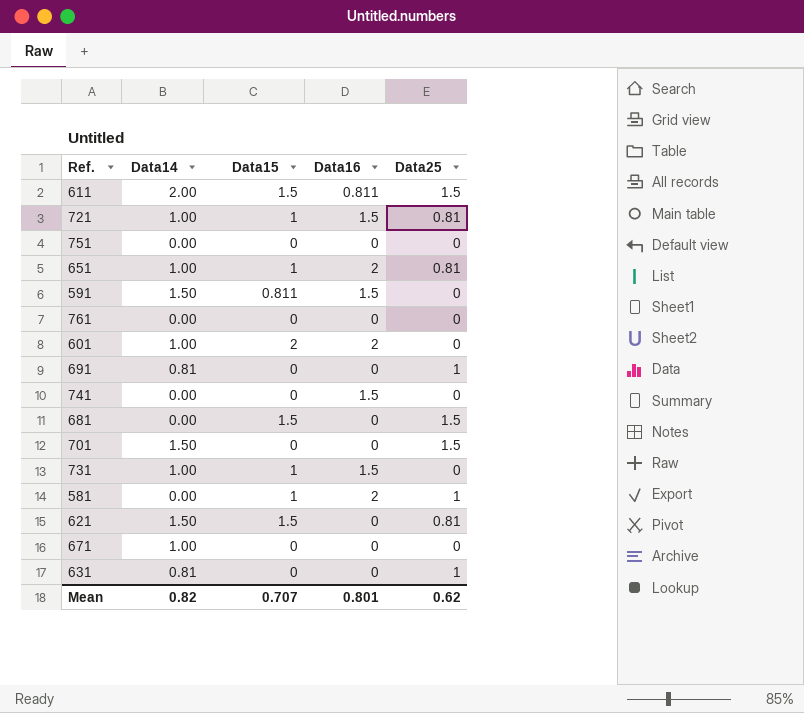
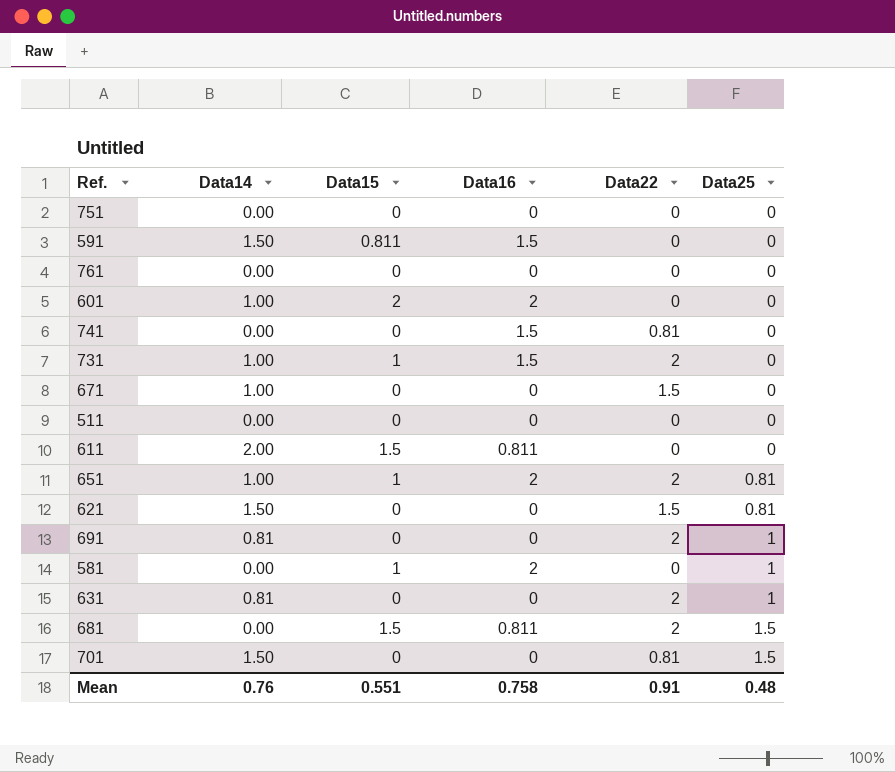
row order: none -> Data25 ascending
column Data22 | position: none -> 5
row 721: 1.00 | 1 | 1.5 | 0.81 -> none
row 511: none -> 0.00 | 0 | 0 | 0 | 0
611 | Data25: 1.5 -> 0
621 | Data15: 1.5 -> 0
681 | Data16: 0 -> 0.811
Mean | Data14: 0.82 -> 0.76
Mean | Data15: 0.707 -> 0.551
Mean | Data16: 0.801 -> 0.758
Mean | Data25: 0.62 -> 0.48

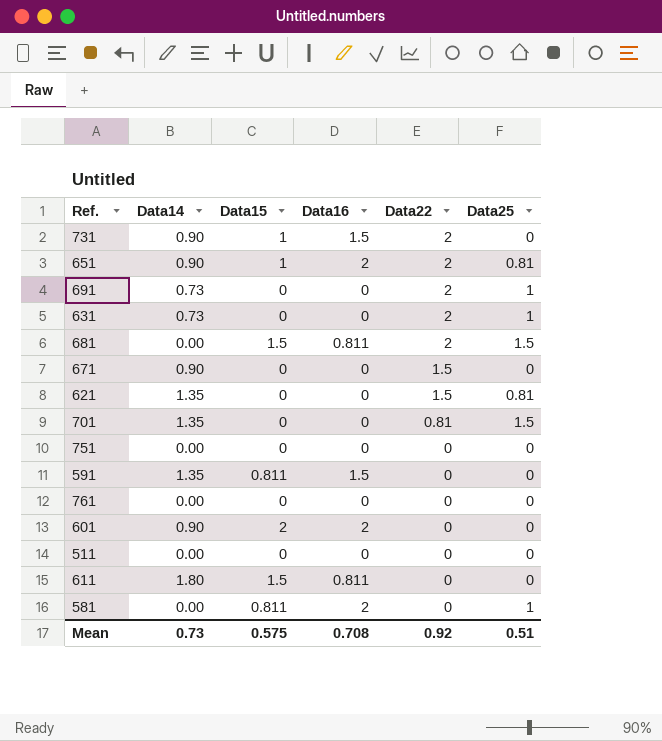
row order: Data25 ascending -> Data22 descending
row 741: 0.00 | 0 | 1.5 | 0.81 | 0 -> none
731 | Data14: 1.00 -> 0.90
651 | Data14: 1.00 -> 0.90
691 | Data14: 0.81 -> 0.73
631 | Data14: 0.81 -> 0.73
671 | Data14: 1.00 -> 0.90
621 | Data14: 1.50 -> 1.35
701 | Data14: 1.50 -> 1.35
591 | Data14: 1.50 -> 1.35
601 | Data14: 1.00 -> 0.90
611 | Data14: 2.00 -> 1.80
581 | Data15: 1 -> 0.811
Mean | Data14: 0.76 -> 0.73
Mean | Data15: 0.551 -> 0.575
Mean | Data16: 0.758 -> 0.708
Mean | Data22: 0.91 -> 0.92
Mean | Data25: 0.48 -> 0.51

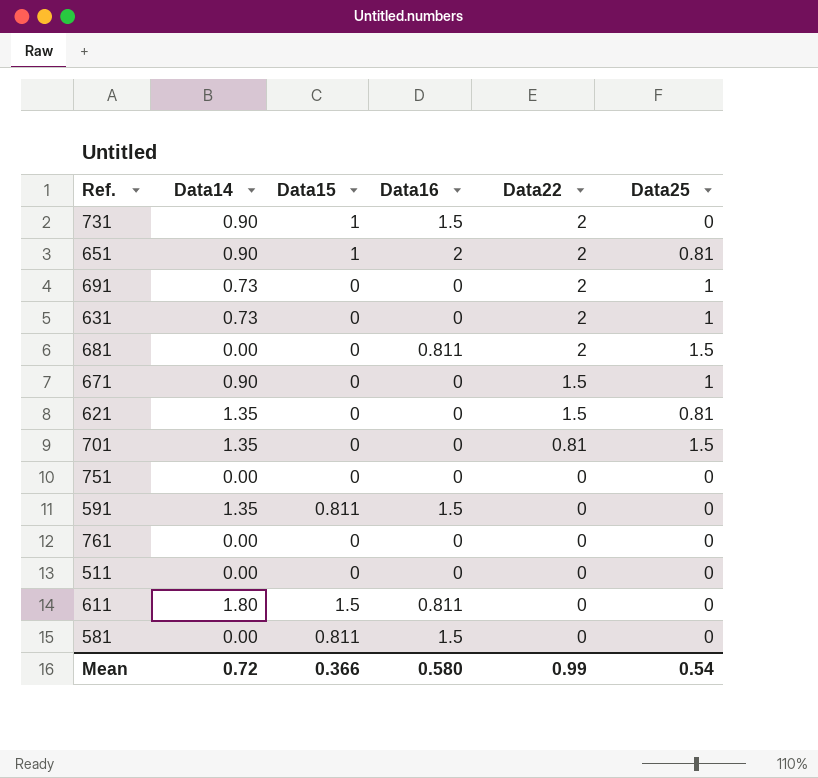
row 601: 0.90 | 2 | 2 | 0 | 0 -> none
681 | Data15: 1.5 -> 0
671 | Data25: 0 -> 1
581 | Data16: 2 -> 1.5
581 | Data25: 1 -> 0
Mean | Data14: 0.73 -> 0.72
Mean | Data15: 0.575 -> 0.366
Mean | Data16: 0.708 -> 0.580
Mean | Data22: 0.92 -> 0.99
Mean | Data25: 0.51 -> 0.54

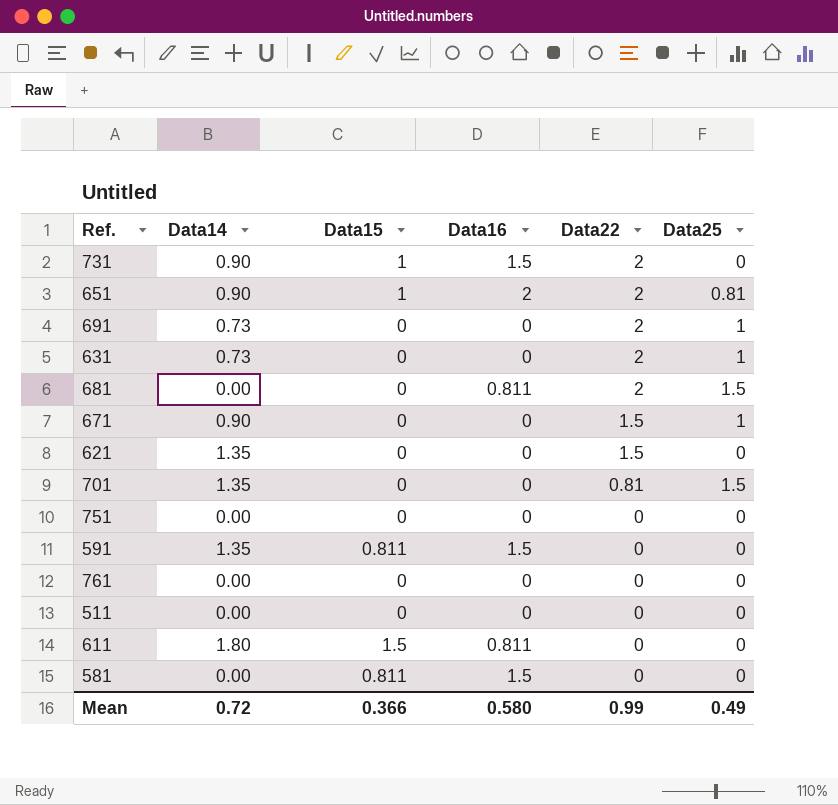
621 | Data25: 0.81 -> 0
Mean | Data25: 0.54 -> 0.49

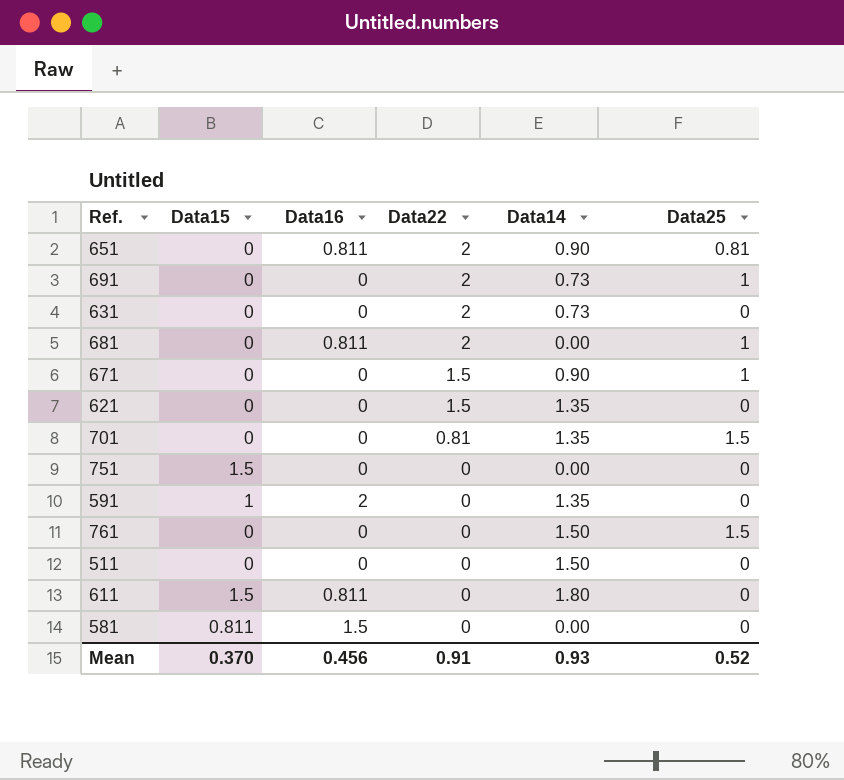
column Data14 | position: 2 -> 5
row 731: 0.90 | 1 | 1.5 | 2 | 0 -> none
651 | Data15: 1 -> 0
651 | Data16: 2 -> 0.811
631 | Data25: 1 -> 0
681 | Data25: 1.5 -> 1
751 | Data15: 0 -> 1.5
591 | Data15: 0.811 -> 1
591 | Data16: 1.5 -> 2
761 | Data14: 0.00 -> 1.50
761 | Data25: 0 -> 1.5
511 | Data14: 0.00 -> 1.50
Mean | Data15: 0.366 -> 0.370
Mean | Data16: 0.580 -> 0.456
Mean | Data22: 0.99 -> 0.91
Mean | Data14: 0.72 -> 0.93
Mean | Data25: 0.49 -> 0.52

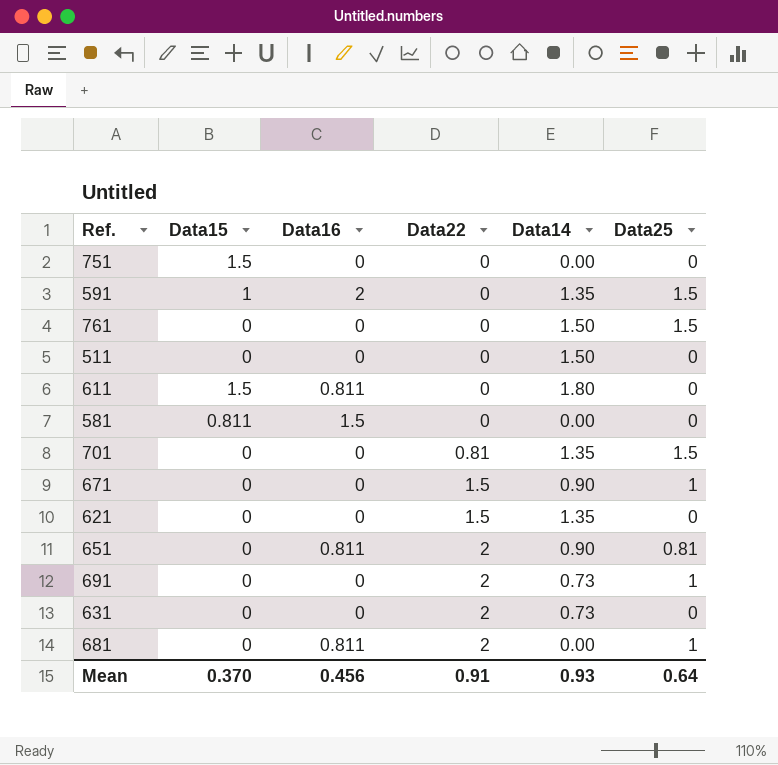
row order: Data22 descending -> Data22 ascending
591 | Data25: 0 -> 1.5
Mean | Data25: 0.52 -> 0.64

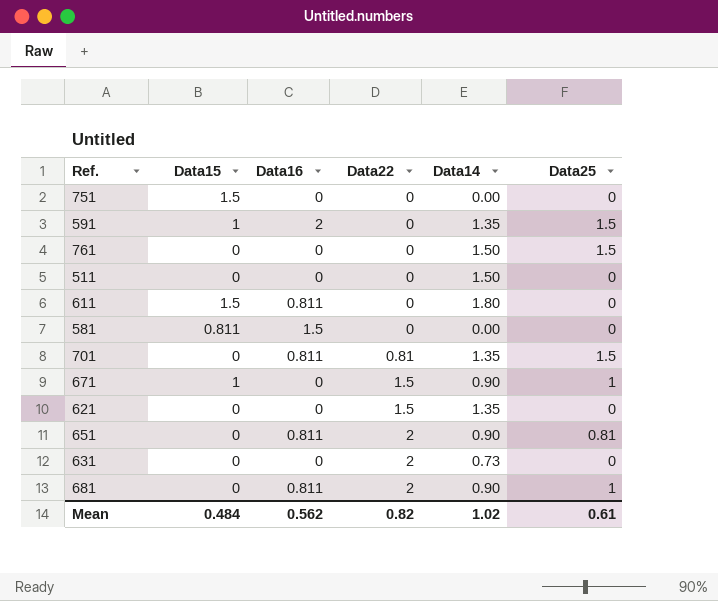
row 691: 0 | 0 | 2 | 0.73 | 1 -> none
701 | Data16: 0 -> 0.811
671 | Data15: 0 -> 1
681 | Data14: 0.00 -> 0.90
Mean | Data15: 0.370 -> 0.484
Mean | Data16: 0.456 -> 0.562
Mean | Data22: 0.91 -> 0.82
Mean | Data14: 0.93 -> 1.02
Mean | Data25: 0.64 -> 0.61

